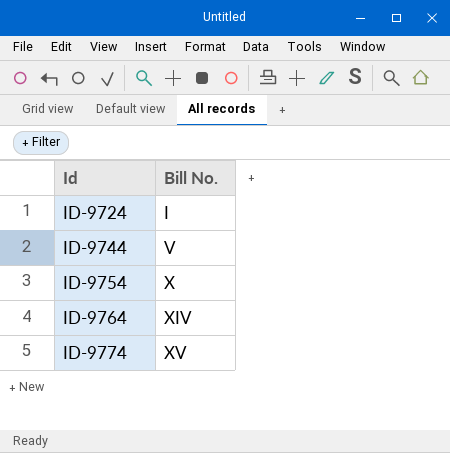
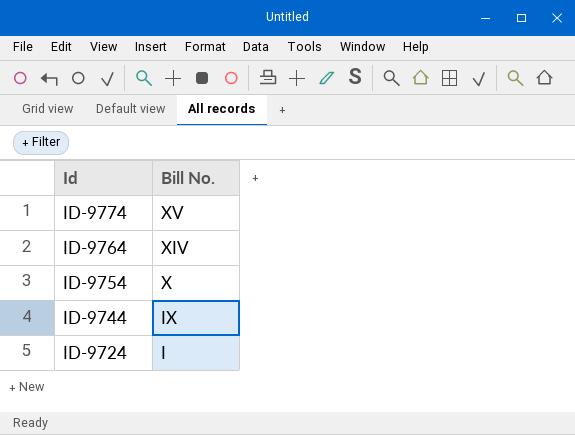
row order: Id ascending -> Id descending
ID-9744 | Bill No.: V -> IX

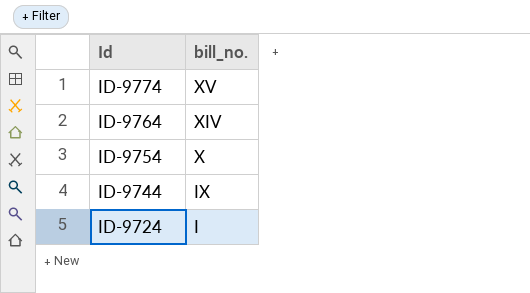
column name: Bill No. -> bill_no.

